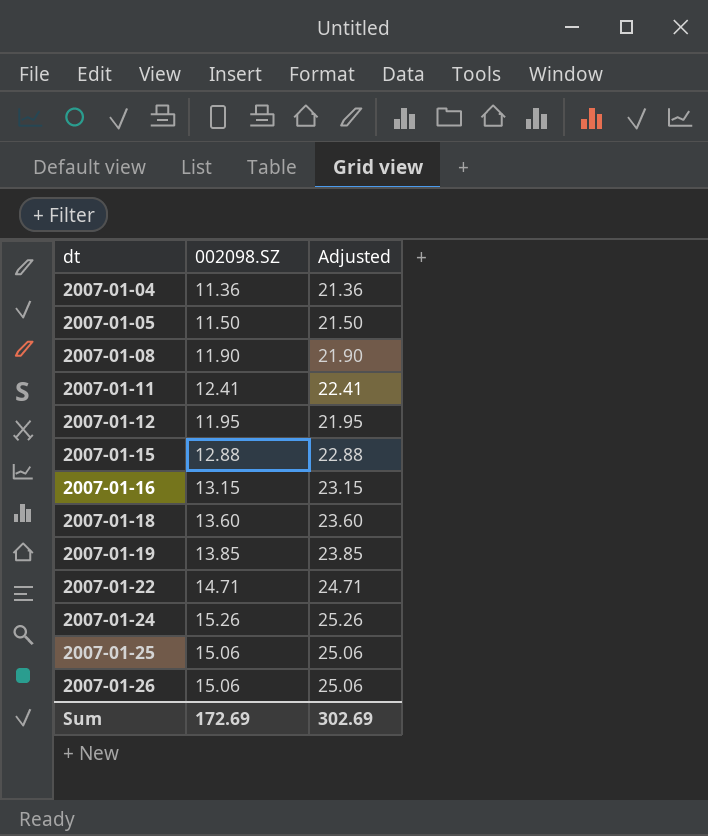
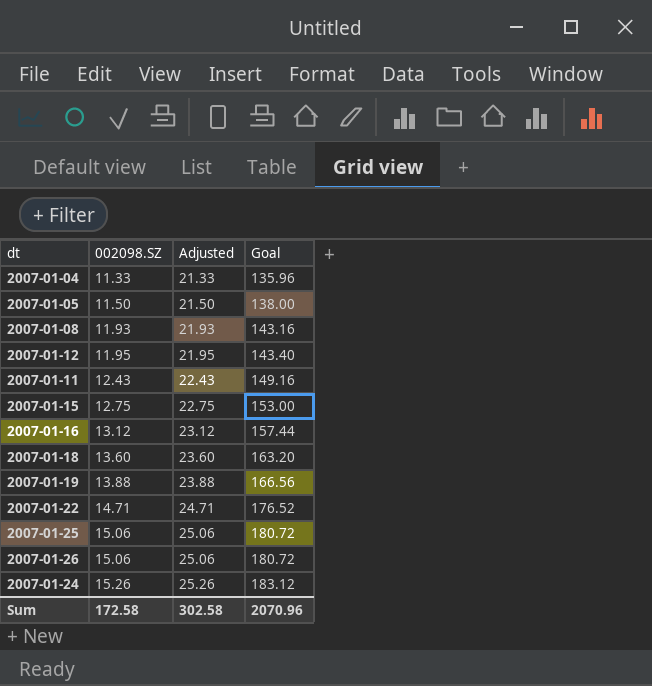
row order: dt ascending -> 002098.SZ ascending
column Goal | formula: none -> [002098.SZ] * 12
2007-01-04 | 002098.SZ: 11.36 -> 11.33
2007-01-04 | Adjusted: 21.36 -> 21.33
2007-01-08 | 002098.SZ: 11.90 -> 11.93
2007-01-08 | Adjusted: 21.90 -> 21.93
2007-01-11 | 002098.SZ: 12.41 -> 12.43
2007-01-11 | Adjusted: 22.41 -> 22.43
2007-01-15 | 002098.SZ: 12.88 -> 12.75
2007-01-15 | Adjusted: 22.88 -> 22.75
2007-01-16 | 002098.SZ: 13.15 -> 13.12
2007-01-16 | Adjusted: 23.15 -> 23.12
2007-01-19 | 002098.SZ: 13.85 -> 13.88
2007-01-19 | Adjusted: 23.85 -> 23.88
Sum | 002098.SZ: 172.69 -> 172.58
Sum | Adjusted: 302.69 -> 302.58

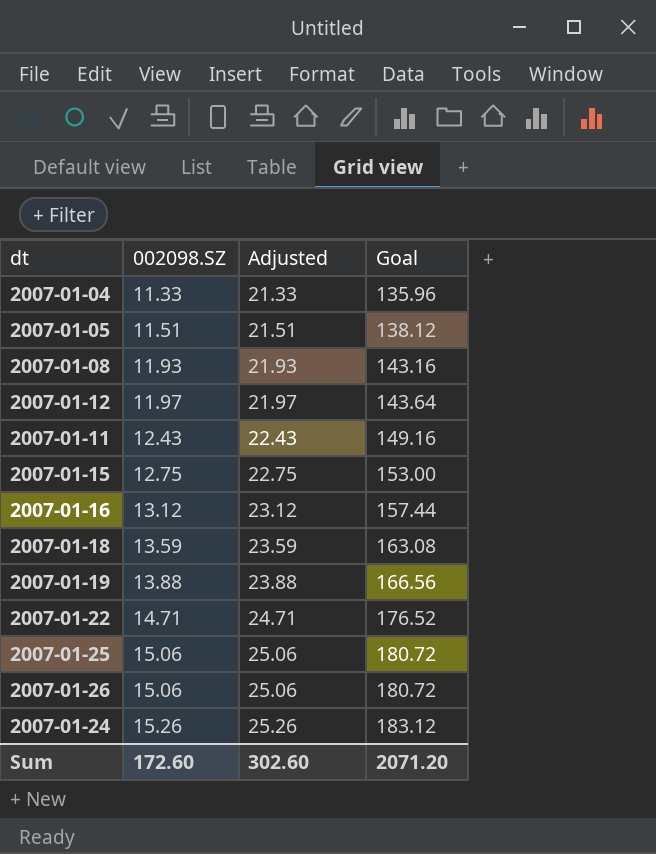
2007-01-05 | 002098.SZ: 11.50 -> 11.51
2007-01-05 | Adjusted: 21.50 -> 21.51
2007-01-05 | Goal: 138.00 -> 138.12
2007-01-12 | 002098.SZ: 11.95 -> 11.97
2007-01-12 | Adjusted: 21.95 -> 21.97
2007-01-12 | Goal: 143.40 -> 143.64
2007-01-18 | 002098.SZ: 13.60 -> 13.59
2007-01-18 | Adjusted: 23.60 -> 23.59
2007-01-18 | Goal: 163.20 -> 163.08
Sum | 002098.SZ: 172.58 -> 172.60
Sum | Adjusted: 302.58 -> 302.60
Sum | Goal: 2070.96 -> 2071.20

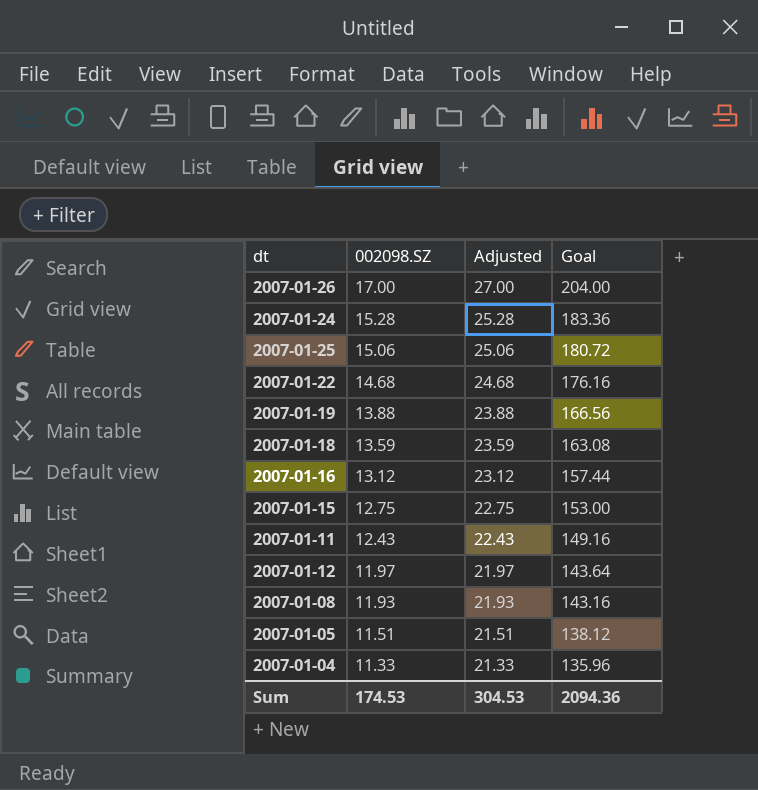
row order: 002098.SZ ascending -> 002098.SZ descending
2007-01-26 | 002098.SZ: 15.06 -> 17.00
2007-01-26 | Adjusted: 25.06 -> 27.00
2007-01-26 | Goal: 180.72 -> 204.00
2007-01-24 | 002098.SZ: 15.26 -> 15.28
2007-01-24 | Adjusted: 25.26 -> 25.28
2007-01-24 | Goal: 183.12 -> 183.36
2007-01-22 | 002098.SZ: 14.71 -> 14.68
2007-01-22 | Adjusted: 24.71 -> 24.68
2007-01-22 | Goal: 176.52 -> 176.16
Sum | 002098.SZ: 172.60 -> 174.53
Sum | Adjusted: 302.60 -> 304.53
Sum | Goal: 2071.20 -> 2094.36

